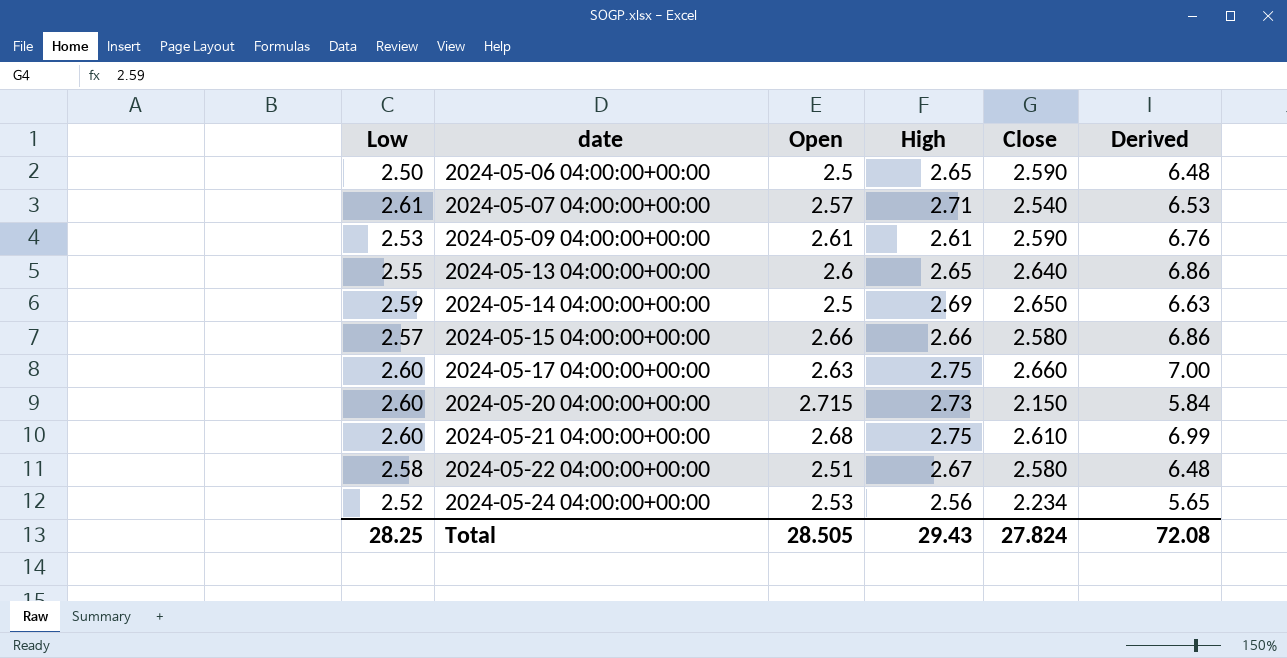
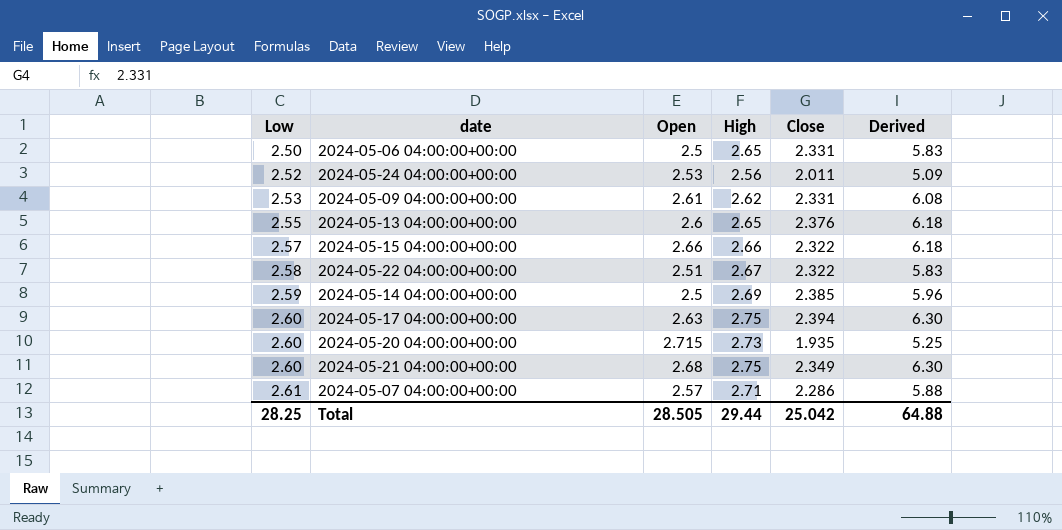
row order: date ascending -> Low ascending
2024-05-06 04:00:00+00:00 | Close: 2.590 -> 2.331
2024-05-06 04:00:00+00:00 | Derived: 6.48 -> 5.83
2024-05-24 04:00:00+00:00 | Close: 2.234 -> 2.011
2024-05-24 04:00:00+00:00 | Derived: 5.65 -> 5.09
2024-05-09 04:00:00+00:00 | High: 2.61 -> 2.62
2024-05-09 04:00:00+00:00 | Close: 2.590 -> 2.331
2024-05-09 04:00:00+00:00 | Derived: 6.76 -> 6.08
2024-05-13 04:00:00+00:00 | Close: 2.640 -> 2.376
2024-05-13 04:00:00+00:00 | Derived: 6.86 -> 6.18
2024-05-15 04:00:00+00:00 | Close: 2.580 -> 2.322
2024-05-15 04:00:00+00:00 | Derived: 6.86 -> 6.18
2024-05-22 04:00:00+00:00 | Close: 2.580 -> 2.322
2024-05-22 04:00:00+00:00 | Derived: 6.48 -> 5.83
2024-05-14 04:00:00+00:00 | Close: 2.650 -> 2.385
2024-05-14 04:00:00+00:00 | Derived: 6.63 -> 5.96
2024-05-17 04:00:00+00:00 | Close: 2.660 -> 2.394
2024-05-17 04:00:00+00:00 | Derived: 7.00 -> 6.30
2024-05-20 04:00:00+00:00 | Close: 2.150 -> 1.935
2024-05-20 04:00:00+00:00 | Derived: 5.84 -> 5.25
2024-05-21 04:00:00+00:00 | Close: 2.610 -> 2.349
2024-05-21 04:00:00+00:00 | Derived: 6.99 -> 6.30
2024-05-07 04:00:00+00:00 | Close: 2.540 -> 2.286
2024-05-07 04:00:00+00:00 | Derived: 6.53 -> 5.88
Total | High: 29.43 -> 29.44
Total | Close: 27.824 -> 25.042
Total | Derived: 72.08 -> 64.88

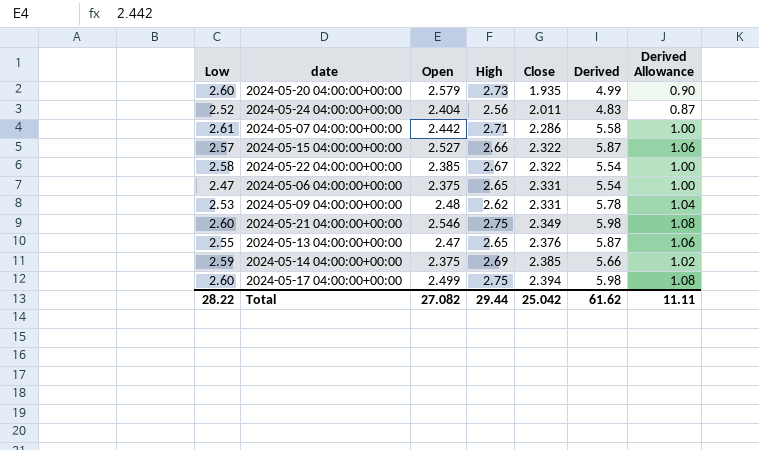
row order: Low ascending -> Close ascending
column Derived Allowance | formula: none -> [Derived] * 0.18
2024-05-20 04:00:00+00:00 | Open: 2.715 -> 2.579
2024-05-20 04:00:00+00:00 | Derived: 5.25 -> 4.99
2024-05-24 04:00:00+00:00 | Open: 2.53 -> 2.404
2024-05-24 04:00:00+00:00 | Derived: 5.09 -> 4.83
2024-05-07 04:00:00+00:00 | Open: 2.57 -> 2.442
2024-05-07 04:00:00+00:00 | Derived: 5.88 -> 5.58
2024-05-15 04:00:00+00:00 | Open: 2.66 -> 2.527
2024-05-15 04:00:00+00:00 | Derived: 6.18 -> 5.87
2024-05-22 04:00:00+00:00 | Open: 2.51 -> 2.385
2024-05-22 04:00:00+00:00 | Derived: 5.83 -> 5.54
2024-05-06 04:00:00+00:00 | Low: 2.50 -> 2.47
2024-05-06 04:00:00+00:00 | Open: 2.5 -> 2.375
2024-05-06 04:00:00+00:00 | Derived: 5.83 -> 5.54
2024-05-09 04:00:00+00:00 | Open: 2.61 -> 2.48
2024-05-09 04:00:00+00:00 | Derived: 6.08 -> 5.78
2024-05-21 04:00:00+00:00 | Open: 2.68 -> 2.546
2024-05-21 04:00:00+00:00 | Derived: 6.30 -> 5.98
2024-05-13 04:00:00+00:00 | Open: 2.6 -> 2.47
2024-05-13 04:00:00+00:00 | Derived: 6.18 -> 5.87
2024-05-14 04:00:00+00:00 | Open: 2.5 -> 2.375
2024-05-14 04:00:00+00:00 | Derived: 5.96 -> 5.66
2024-05-17 04:00:00+00:00 | Open: 2.63 -> 2.499
2024-05-17 04:00:00+00:00 | Derived: 6.30 -> 5.98
Total | Low: 28.25 -> 28.22
Total | Open: 28.505 -> 27.082
Total | Derived: 64.88 -> 61.62

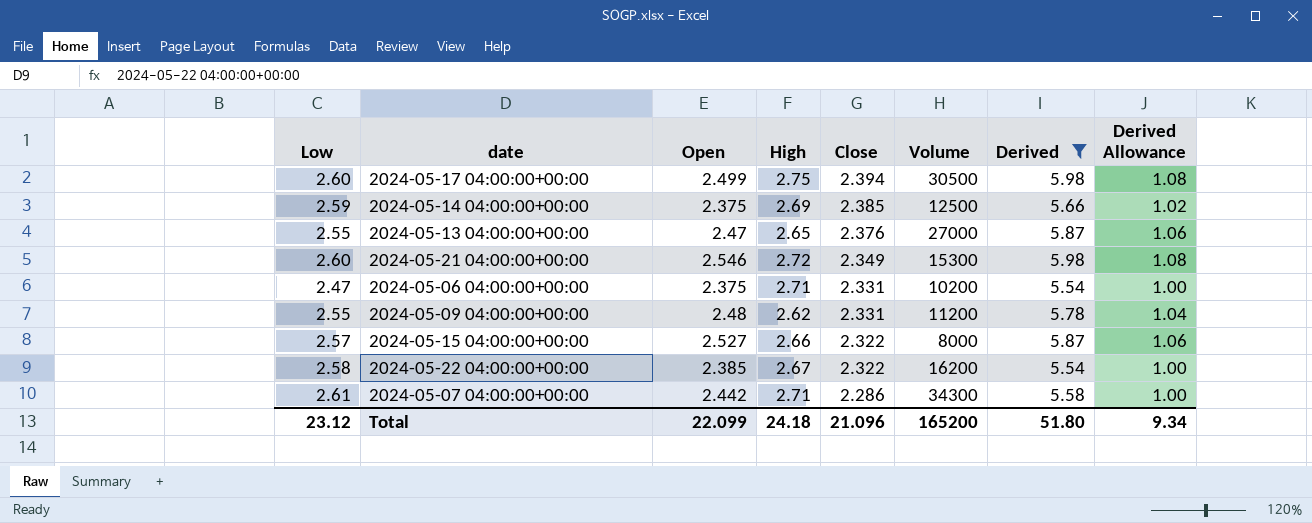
filter: none -> Derived >= 5.54
row order: Close ascending -> Close descending
column Volume | position: none -> 6
2024-05-21 04:00:00+00:00 | High: 2.75 -> 2.72
2024-05-06 04:00:00+00:00 | High: 2.65 -> 2.71
2024-05-09 04:00:00+00:00 | Low: 2.53 -> 2.55
Total | Low: 28.22 -> 23.12
Total | Open: 27.082 -> 22.099
Total | High: 29.44 -> 24.18
Total | Close: 25.042 -> 21.096
Total | Derived: 61.62 -> 51.80
Total | Derived Allowance: 11.11 -> 9.34

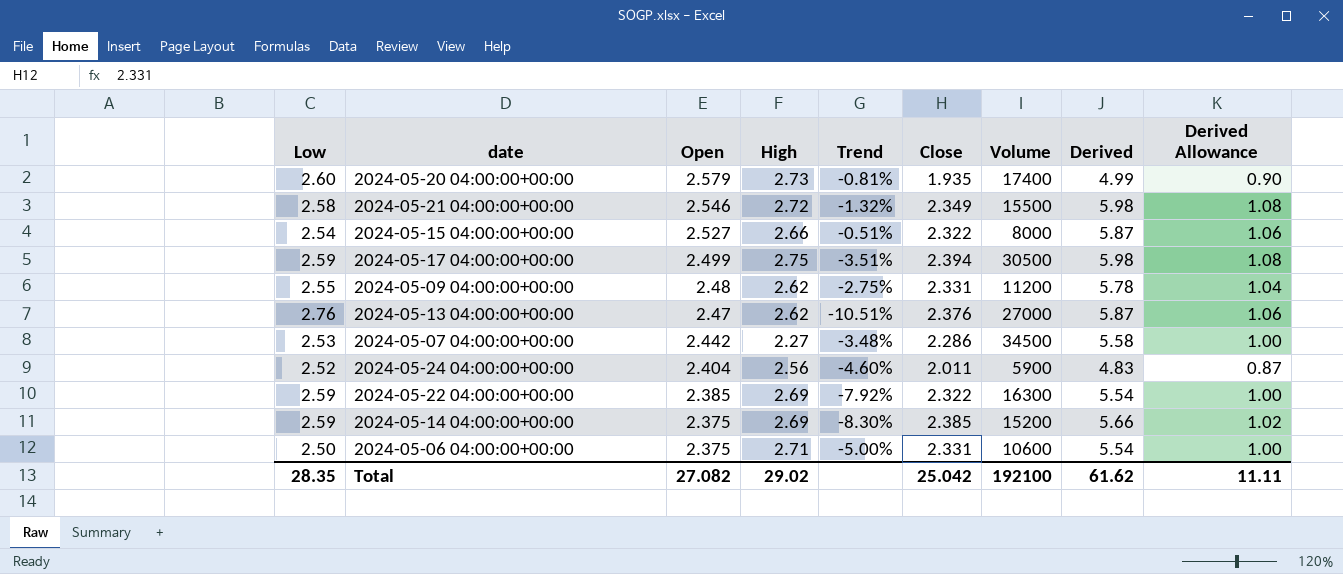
filter: Derived >= 5.54 -> none
row order: Close descending -> Open descending
column Trend | formula: none -> ([Open] - [Low]) / [Low]
2024-05-21 04:00:00+00:00 | Low: 2.60 -> 2.58
2024-05-21 04:00:00+00:00 | Volume: 15300 -> 15500
2024-05-15 04:00:00+00:00 | Low: 2.57 -> 2.54
2024-05-17 04:00:00+00:00 | Low: 2.60 -> 2.59
2024-05-13 04:00:00+00:00 | Low: 2.55 -> 2.76
2024-05-13 04:00:00+00:00 | High: 2.65 -> 2.62
2024-05-07 04:00:00+00:00 | Low: 2.61 -> 2.53
2024-05-07 04:00:00+00:00 | High: 2.71 -> 2.27
2024-05-07 04:00:00+00:00 | Volume: 34300 -> 34500
2024-05-22 04:00:00+00:00 | Low: 2.58 -> 2.59
2024-05-22 04:00:00+00:00 | High: 2.67 -> 2.69
2024-05-22 04:00:00+00:00 | Volume: 16200 -> 16300
2024-05-14 04:00:00+00:00 | Volume: 12500 -> 15200
2024-05-06 04:00:00+00:00 | Low: 2.47 -> 2.50
2024-05-06 04:00:00+00:00 | Volume: 10200 -> 10600
Total | Low: 23.12 -> 28.35
Total | Open: 22.099 -> 27.082
Total | High: 24.18 -> 29.02
Total | Close: 21.096 -> 25.042
Total | Volume: 165200 -> 192100
Total | Derived: 51.80 -> 61.62
Total | Derived Allowance: 9.34 -> 11.11

